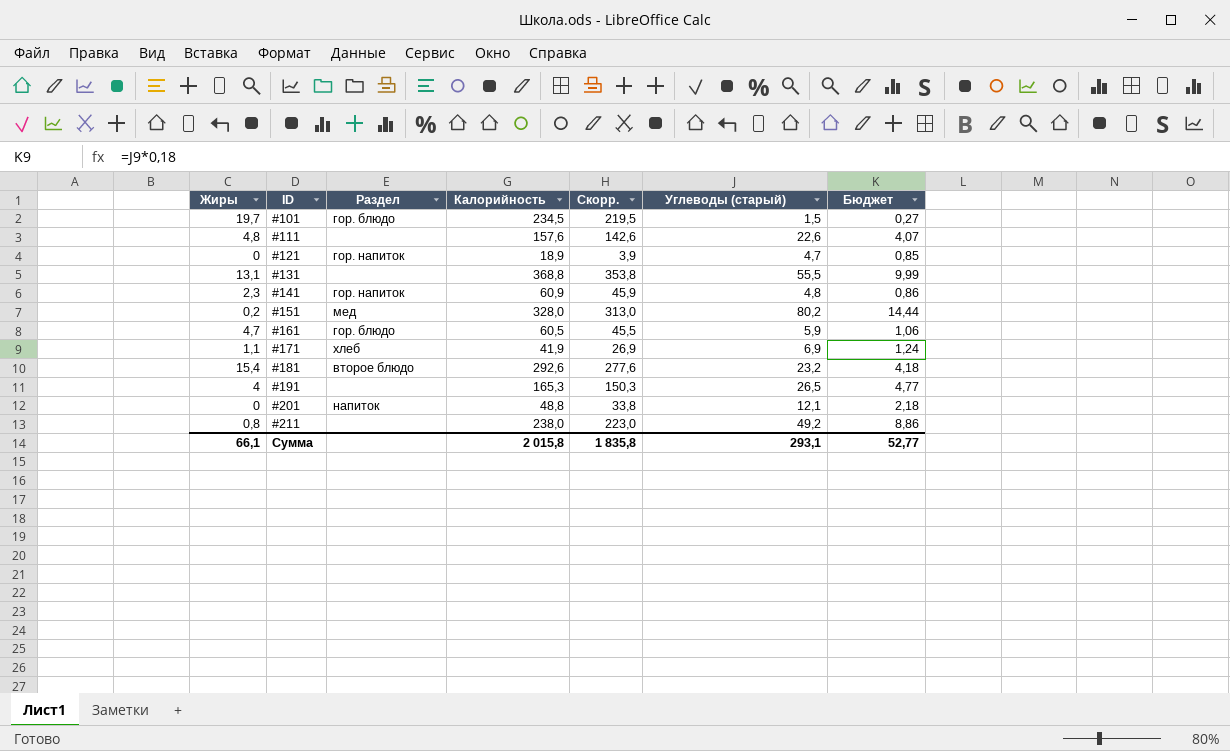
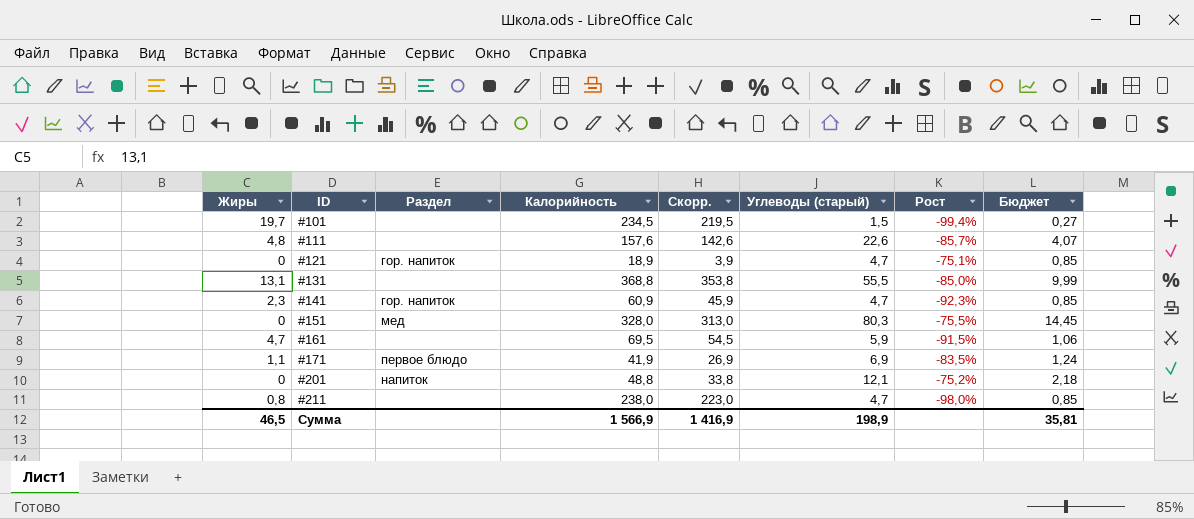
column Рост | formula: none -> ([Углеводы (старый)] - [Калорийность]) / [Калорийность]
row #181: 15,4 | второе блюдо | 292,6 | 277,6 | 23,2 | 4,18 -> none
row #191: 4 | none | 165,3 | 150,3 | 26,5 | 4,77 -> none
#101 | Раздел: гор. блюдо -> none
#141 | Углеводы (старый): 4,8 -> 4,7
#141 | Бюджет: 0,86 -> 0,85
#151 | Жиры: 0,2 -> 0
#151 | Углеводы (старый): 80,2 -> 80,3
#151 | Бюджет: 14,44 -> 14,45
#161 | Раздел: гор. блюдо -> none
#161 | Калорийность: 60,5 -> 69,5
#161 | Скорр.: 45,5 -> 54,5
#171 | Раздел: хлеб -> первое блюдо
#211 | Углеводы (старый): 49,2 -> 4,7
#211 | Бюджет: 8,86 -> 0,85
Сумма | Жиры: 66,1 -> 46,5
Сумма | Калорийность: 2 015,8 -> 1 566,9
Сумма | Скорр.: 1 835,8 -> 1 416,9
Сумма | Углеводы (старый): 293,1 -> 198,9
Сумма | Бюджет: 52,77 -> 35,81

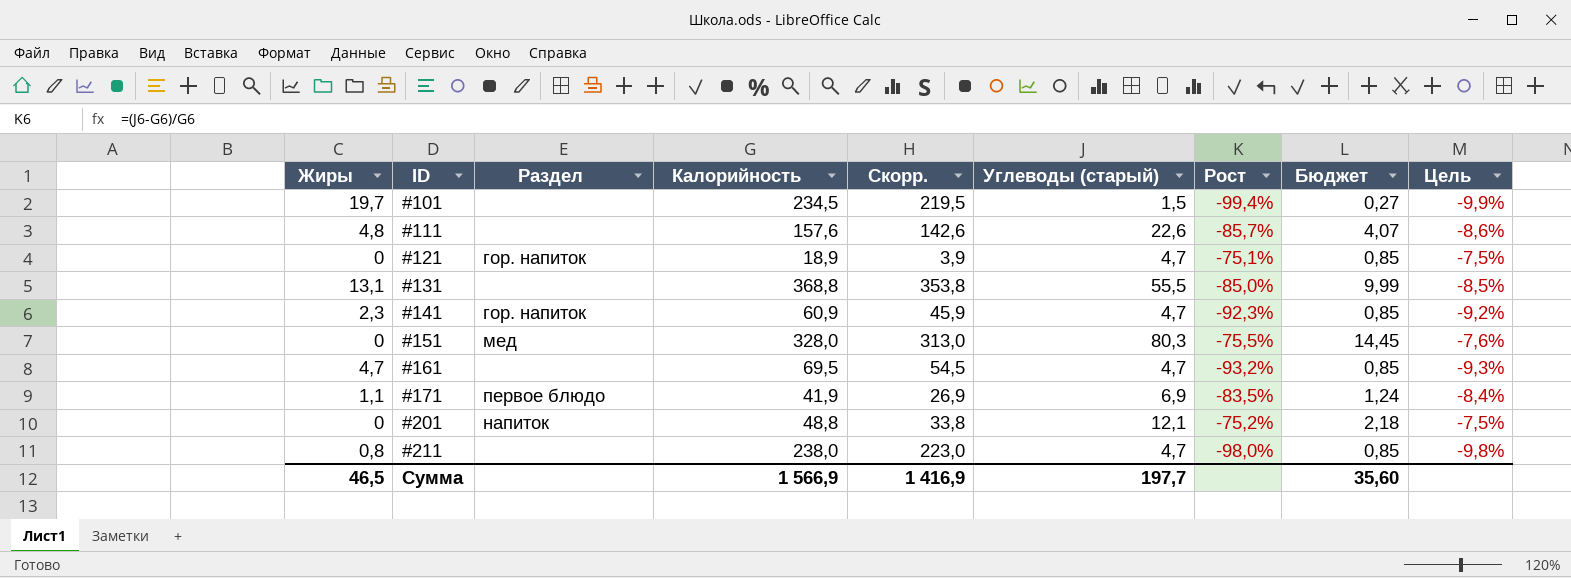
column Цель | formula: none -> [Рост] * 0,1
#161 | Углеводы (старый): 5,9 -> 4,7
#161 | Рост: -91,5% -> -93,2%
#161 | Бюджет: 1,06 -> 0,85
Сумма | Углеводы (старый): 198,9 -> 197,7
Сумма | Бюджет: 35,81 -> 35,60

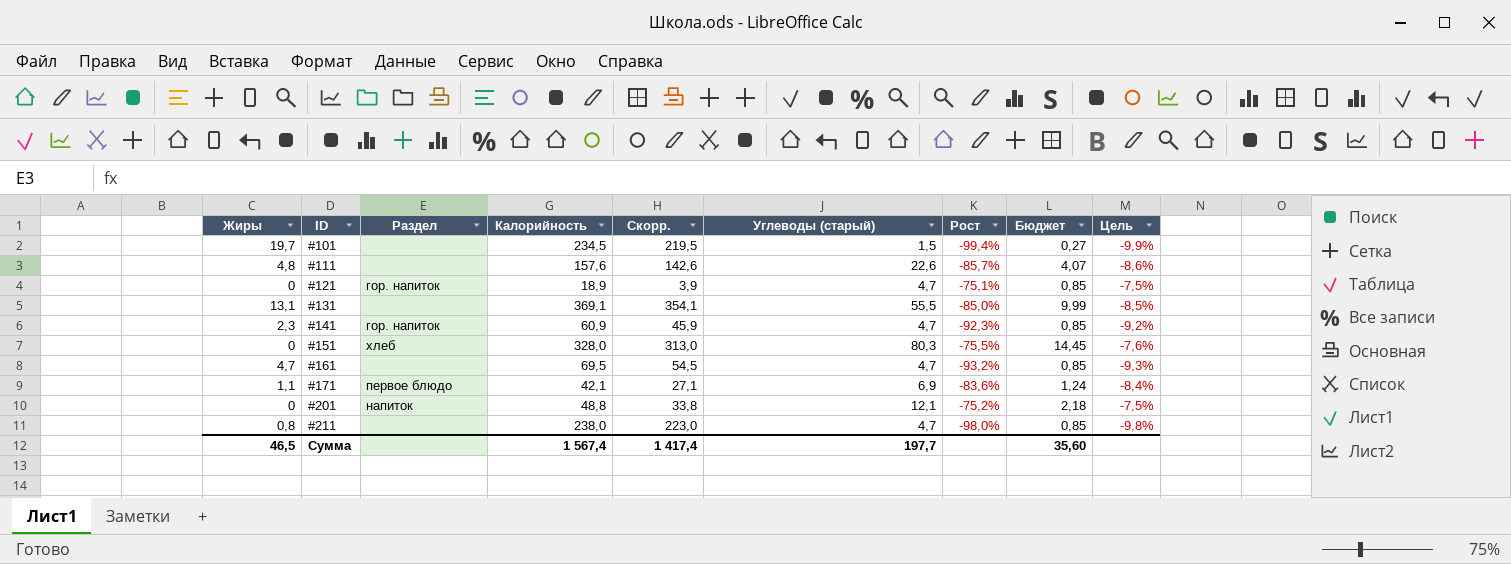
#131 | Калорийность: 368,8 -> 369,1
#131 | Скорр.: 353,8 -> 354,1
#151 | Раздел: мед -> хлеб
#171 | Калорийность: 41,9 -> 42,1
#171 | Скорр.: 26,9 -> 27,1
#171 | Рост: -83,5% -> -83,6%
Сумма | Калорийность: 1 566,9 -> 1 567,4
Сумма | Скорр.: 1 416,9 -> 1 417,4

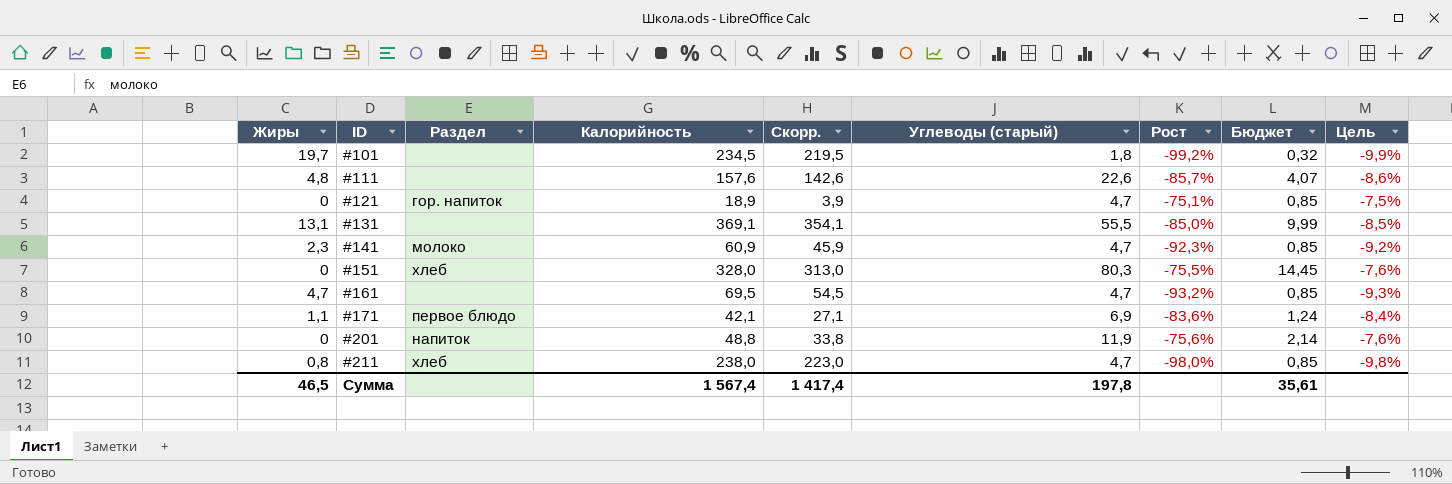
#101 | Углеводы (старый): 1,5 -> 1,8
#101 | Рост: -99,4% -> -99,2%
#101 | Бюджет: 0,27 -> 0,32
#141 | Раздел: гор. напиток -> молоко
#201 | Углеводы (старый): 12,1 -> 11,9
#201 | Рост: -75,2% -> -75,6%
#201 | Бюджет: 2,18 -> 2,14
#201 | Цель: -7,5% -> -7,6%
#211 | Раздел: none -> хлеб
Сумма | Углеводы (старый): 197,7 -> 197,8
Сумма | Бюджет: 35,60 -> 35,61

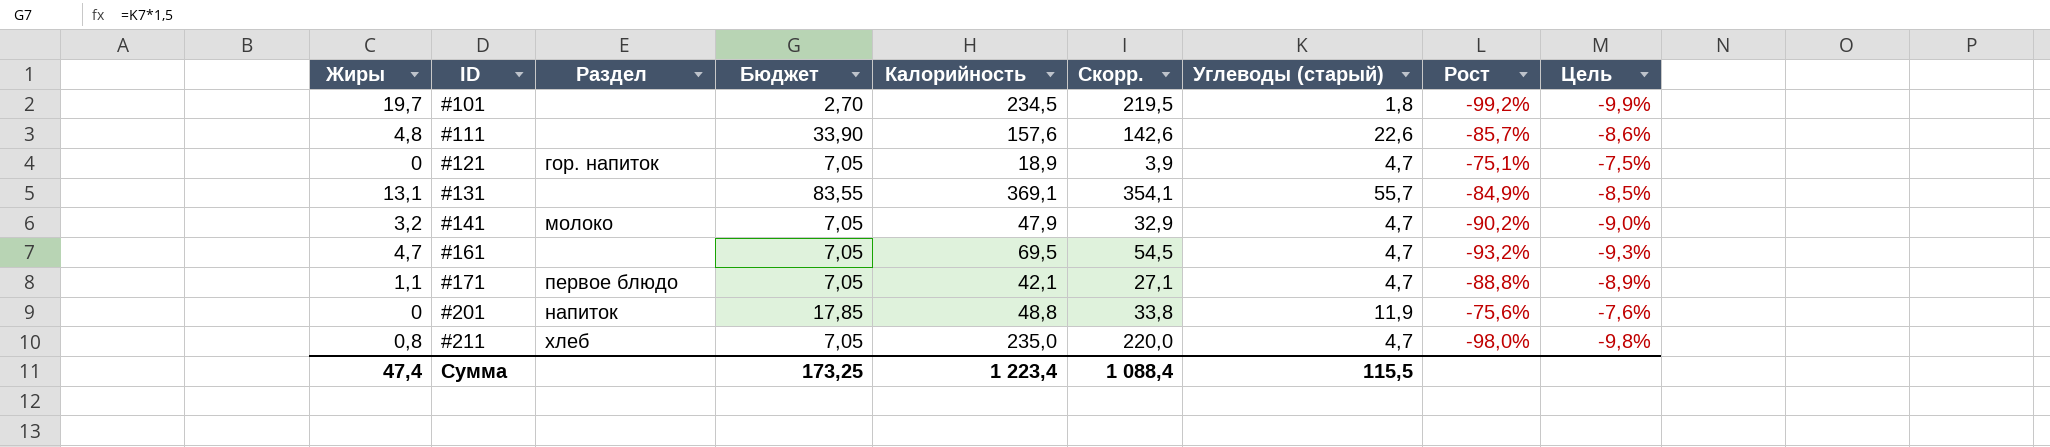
column Бюджет | formula: [Углеводы (старый)] * 0,18 -> [Углеводы (старый)] * 1,5
column Бюджет | position: 8 -> 4
row #151: 0 | хлеб | 328,0 | 313,0 | 80,3 | -75,5% | 14,45 | -7,6% -> none
#131 | Углеводы (старый): 55,5 -> 55,7
#131 | Рост: -85,0% -> -84,9%
#141 | Жиры: 2,3 -> 3,2
#141 | Калорийность: 60,9 -> 47,9
#141 | Скорр.: 45,9 -> 32,9
#141 | Рост: -92,3% -> -90,2%
#141 | Цель: -9,2% -> -9,0%
#171 | Углеводы (старый): 6,9 -> 4,7
#171 | Рост: -83,6% -> -88,8%
#171 | Цель: -8,4% -> -8,9%
#211 | Калорийность: 238,0 -> 235,0
#211 | Скорр.: 223,0 -> 220,0
Сумма | Жиры: 46,5 -> 47,4
Сумма | Бюджет: 35,61 -> 173,25
Сумма | Калорийность: 1 567,4 -> 1 223,4
Сумма | Скорр.: 1 417,4 -> 1 088,4
Сумма | Углеводы (старый): 197,8 -> 115,5

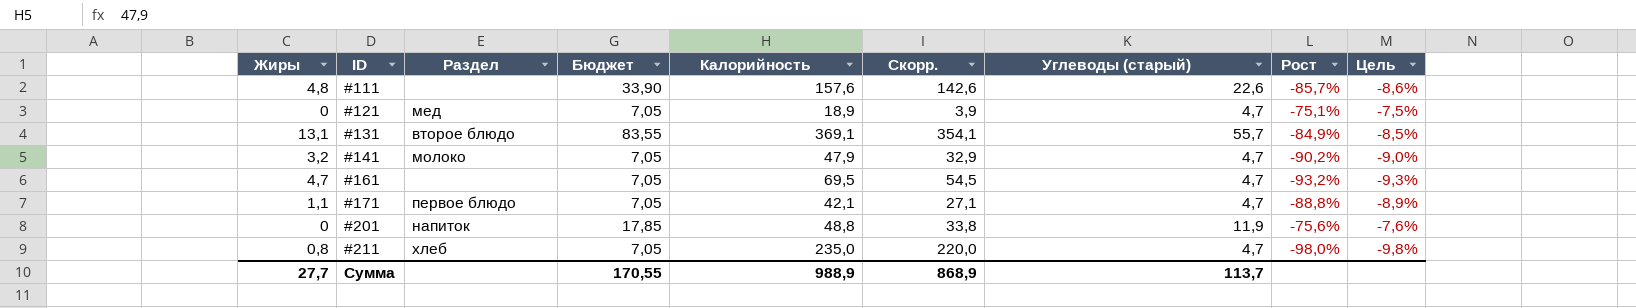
row #101: 19,7 | none | 2,70 | 234,5 | 219,5 | 1,8 | -99,2% | -9,9% -> none
#121 | Раздел: гор. напиток -> мед
#131 | Раздел: none -> второе блюдо
Сумма | Жиры: 47,4 -> 27,7
Сумма | Бюджет: 173,25 -> 170,55
Сумма | Калорийность: 1 223,4 -> 988,9
Сумма | Скорр.: 1 088,4 -> 868,9
Сумма | Углеводы (старый): 115,5 -> 113,7

